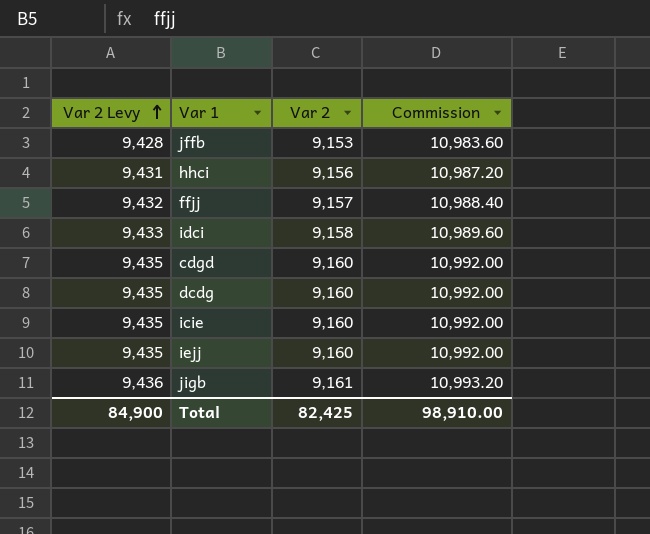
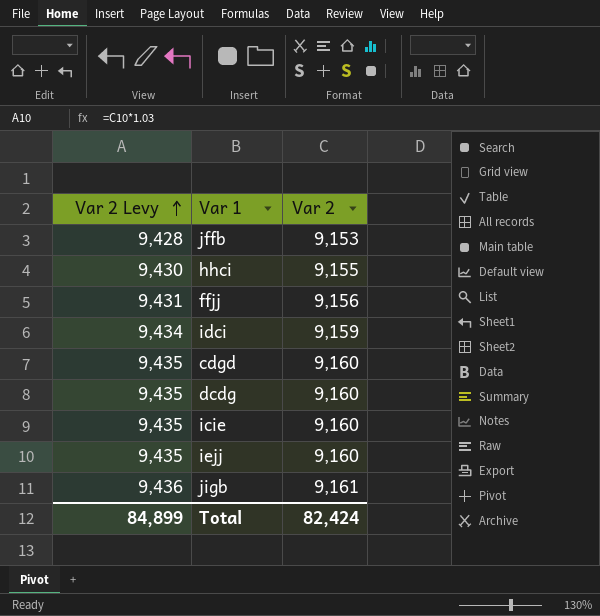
column Commission | formula: [Var 2] * 1.2 -> none
hhci | Var 2 Levy: 9,431 -> 9,430
hhci | Var 2: 9,156 -> 9,155
ffjj | Var 2 Levy: 9,432 -> 9,431
ffjj | Var 2: 9,157 -> 9,156
idci | Var 2 Levy: 9,433 -> 9,434
idci | Var 2: 9,158 -> 9,159
Total | Var 2 Levy: 84,900 -> 84,899
Total | Var 2: 82,425 -> 82,424

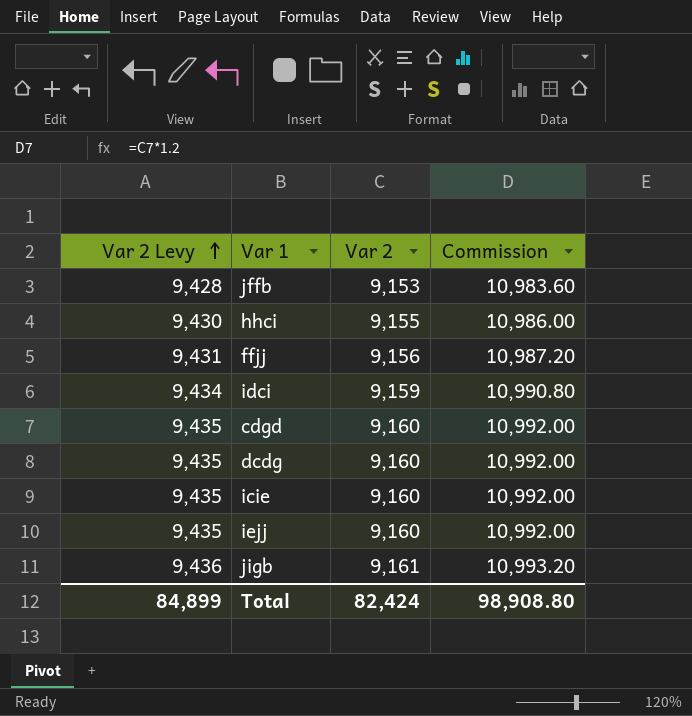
column Commission | formula: none -> [Var 2] * 1.2

